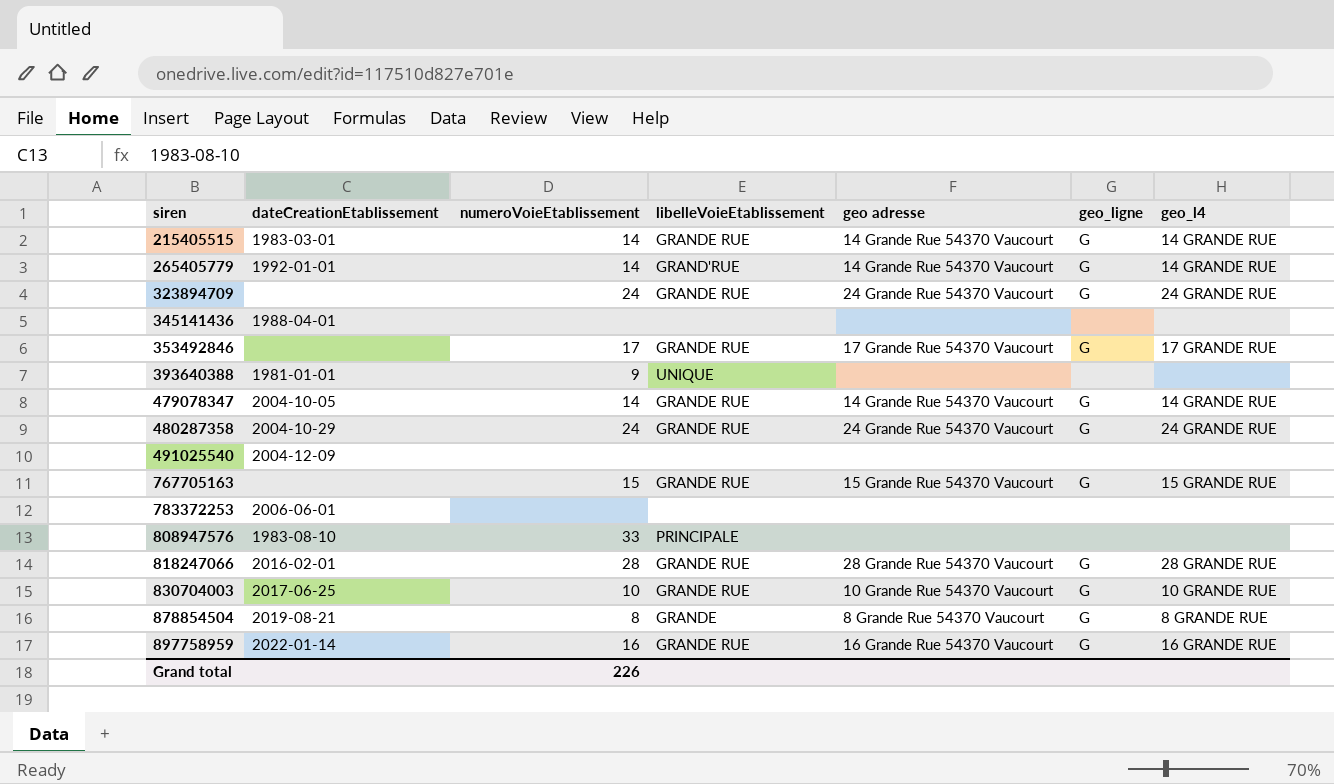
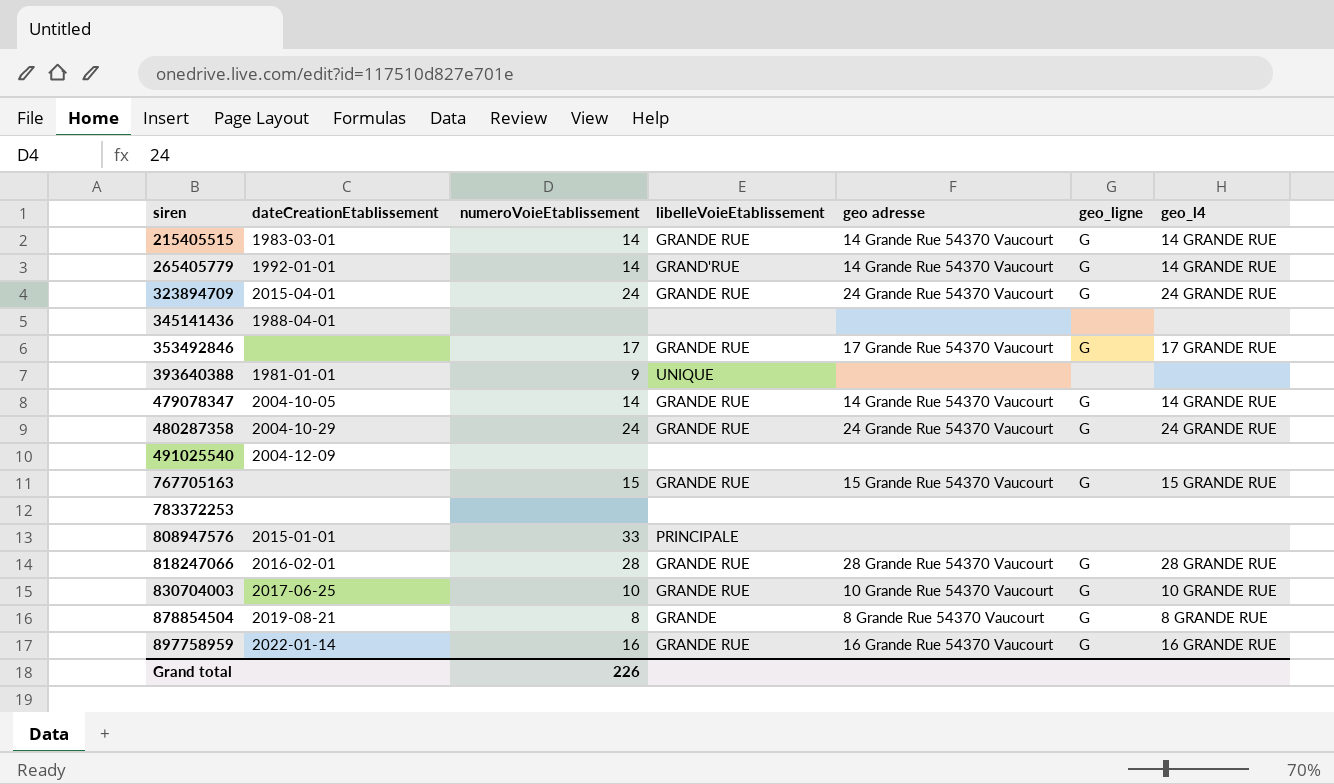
323894709 | dateCreationEtablissement: none -> 2015-04-01
783372253 | dateCreationEtablissement: 2006-06-01 -> none
808947576 | dateCreationEtablissement: 1983-08-10 -> 2015-01-01

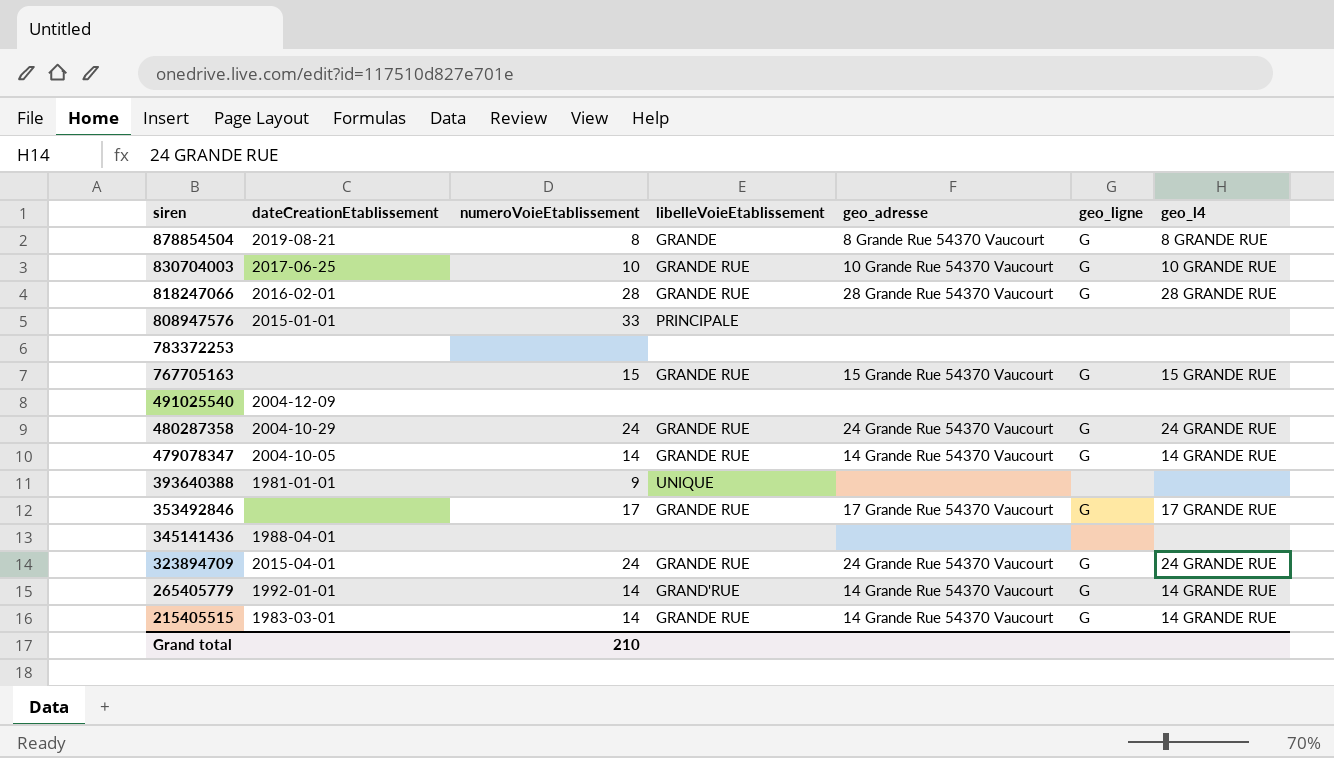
row order: siren ascending -> siren descending
column name: geo adresse -> geo_adresse
row 897758959: 2022-01-14 | 16 | GRANDE RUE | 16 Grande Rue 54370 Vaucourt | G | 16 GRANDE RUE -> none
Grand total | numeroVoieEtablissement: 226 -> 210

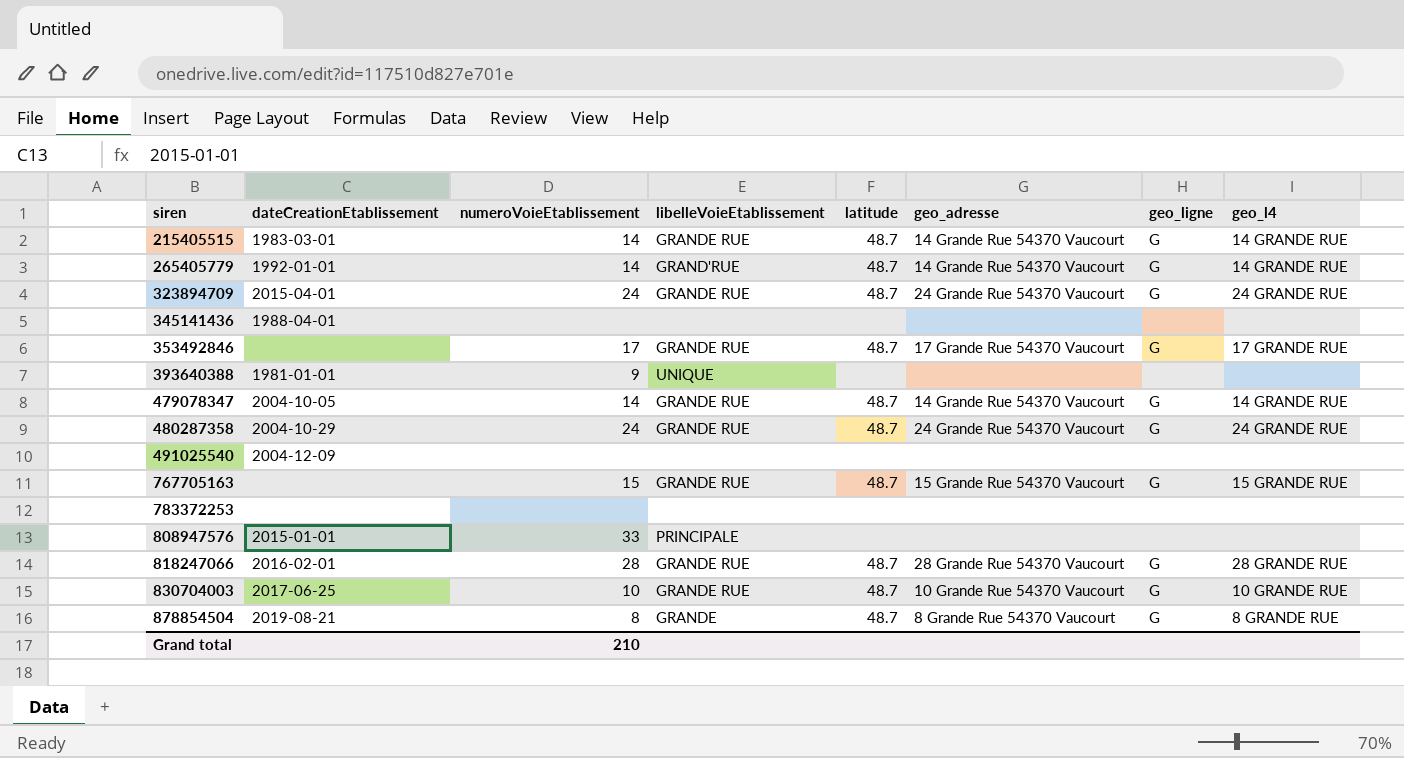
row order: siren descending -> siren ascending
column latitude | position: none -> 5

